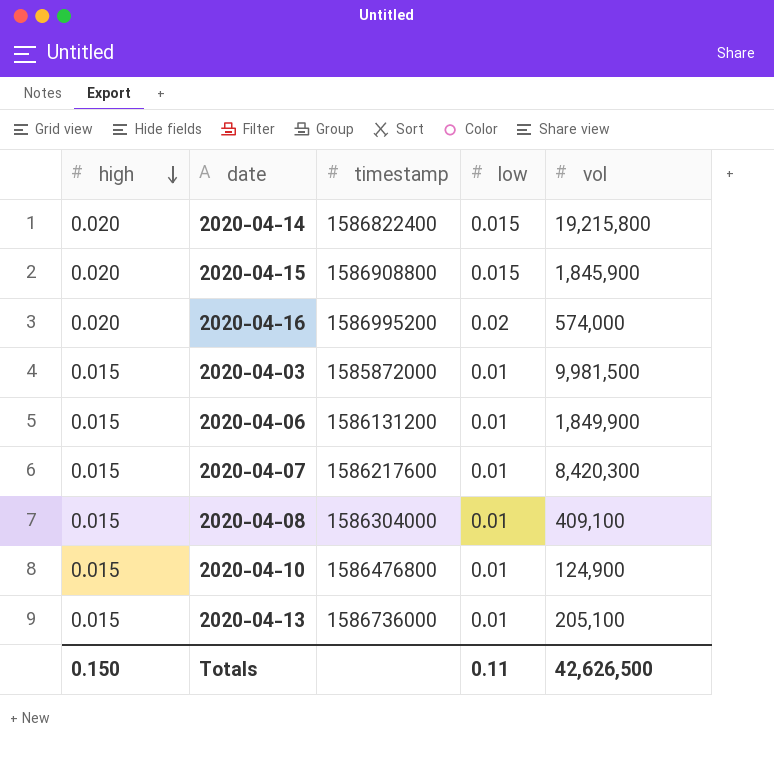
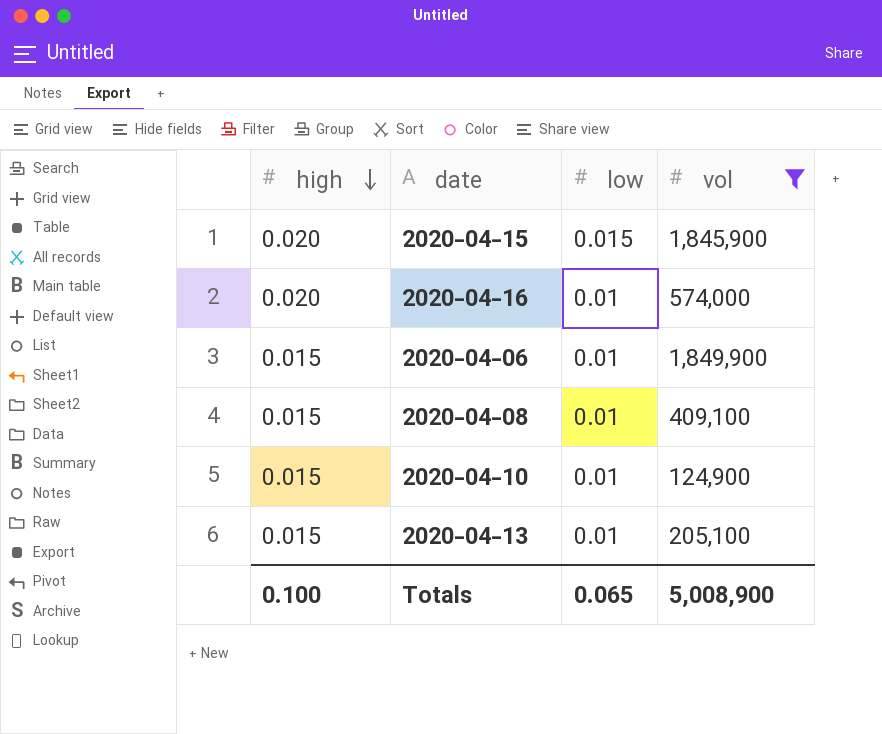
filter: none -> vol <= 1,849,900
column timestamp | position: 3 -> none
2020-04-16 | low: 0.02 -> 0.01
Totals | high: 0.150 -> 0.100
Totals | low: 0.11 -> 0.065
Totals | vol: 42,626,500 -> 5,008,900

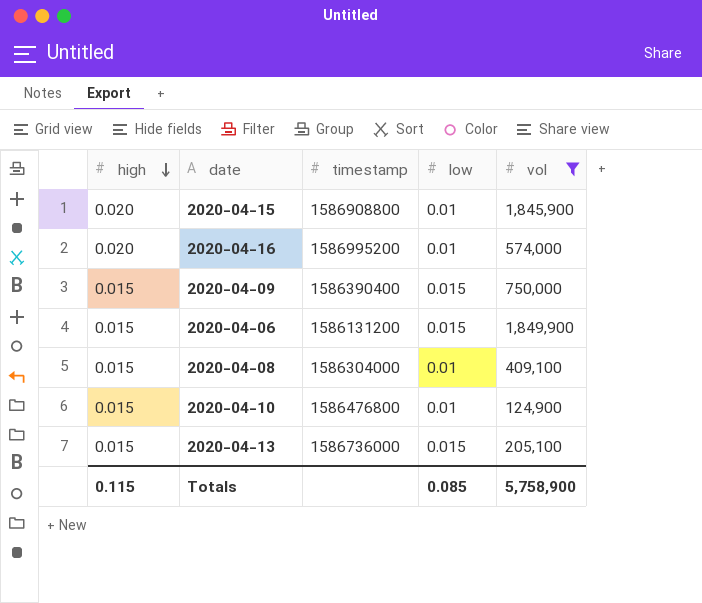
column timestamp | position: none -> 3
2020-04-15 | low: 0.015 -> 0.01
row 2020-04-09: none -> 0.015 | 1586390400 | 0.015 | 750,000
2020-04-06 | low: 0.01 -> 0.015
2020-04-13 | low: 0.01 -> 0.015
Totals | high: 0.100 -> 0.115
Totals | low: 0.065 -> 0.085
Totals | vol: 5,008,900 -> 5,758,900

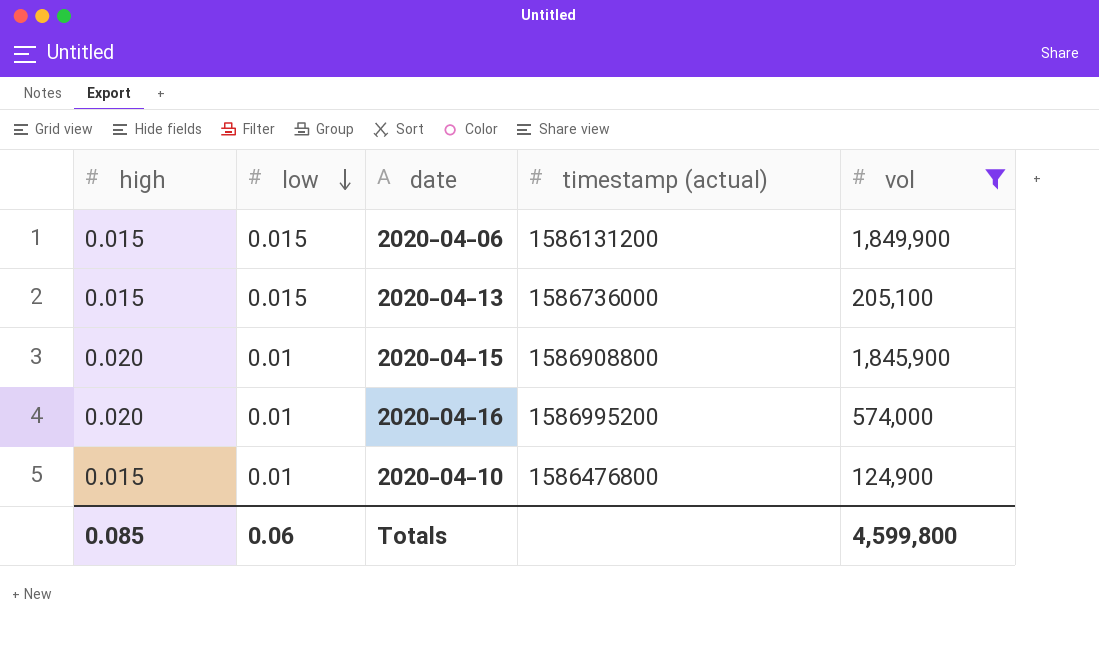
row order: high descending -> low descending
column low | position: 4 -> 2
column name: timestamp -> timestamp (actual)
row 2020-04-09: 0.015 | 1586390400 | 0.015 | 750,000 -> none
row 2020-04-08: 0.015 | 1586304000 | 0.01 | 409,100 -> none
Totals | high: 0.115 -> 0.085
Totals | low: 0.085 -> 0.06
Totals | vol: 5,758,900 -> 4,599,800

